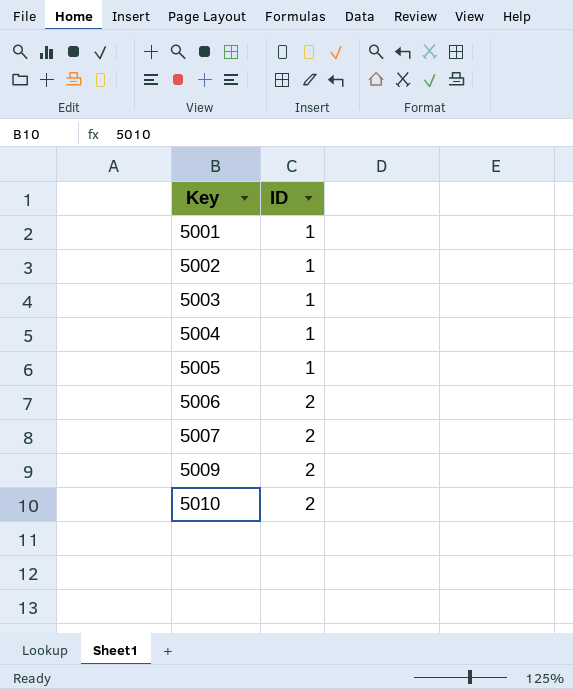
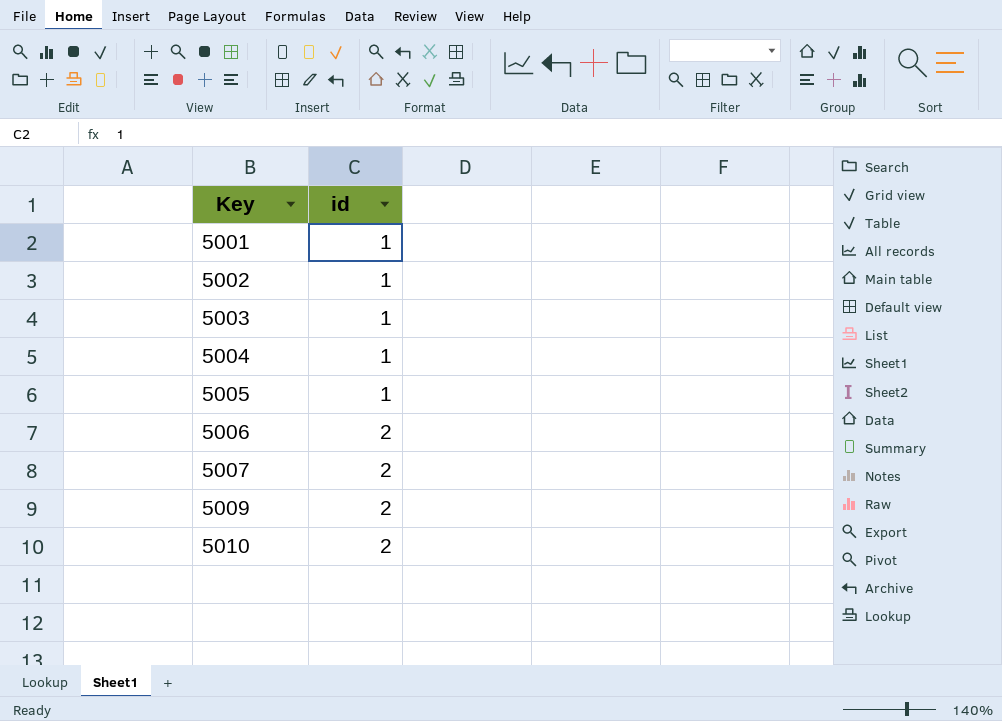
column name: ID -> id

